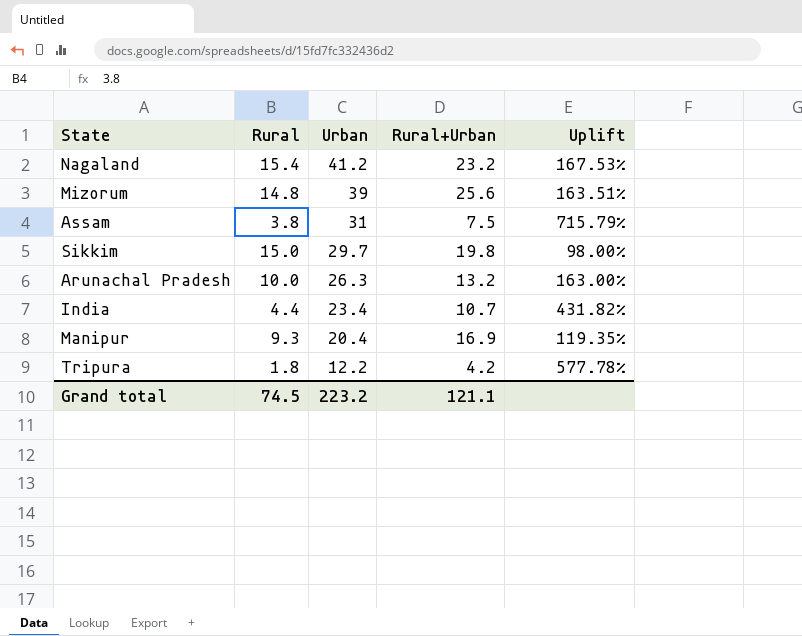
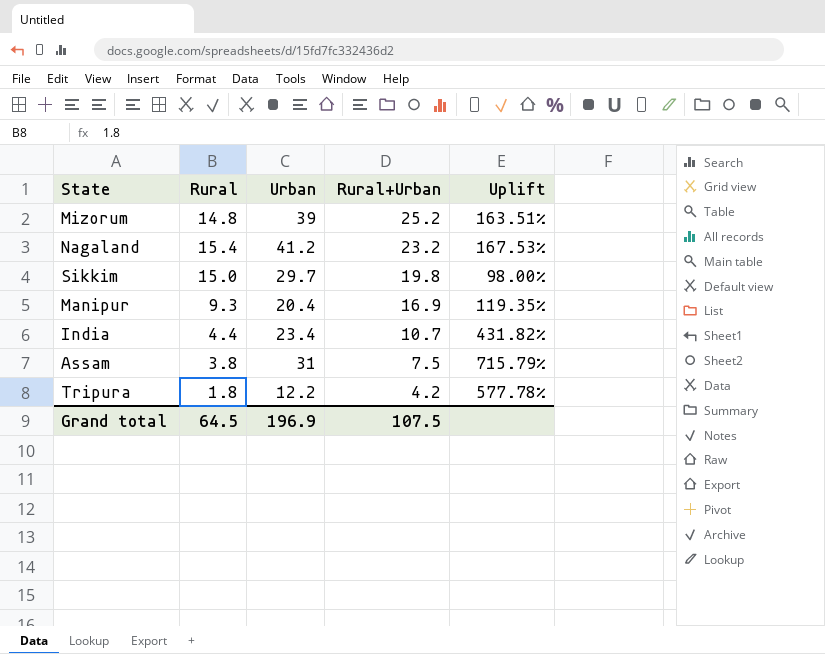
row order: Urban descending -> Rural+Urban descending
row Arunachal Pradesh: 10.0 | 26.3 | 13.2 | 163.00% -> none
Mizorum | Rural+Urban: 25.6 -> 25.2
Grand total | Rural: 74.5 -> 64.5
Grand total | Urban: 223.2 -> 196.9
Grand total | Rural+Urban: 121.1 -> 107.5

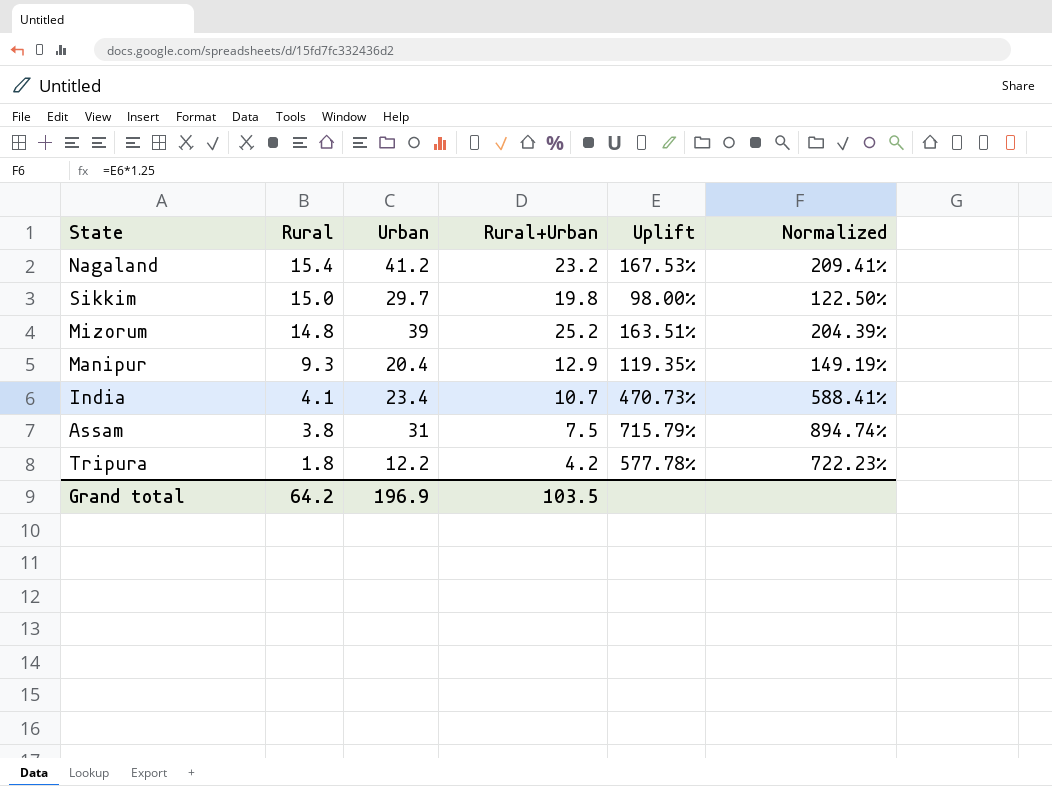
row order: Rural+Urban descending -> Rural descending
column Normalized | formula: none -> [Uplift] * 1.25
Manipur | Rural+Urban: 16.9 -> 12.9
India | Rural: 4.4 -> 4.1
India | Uplift: 431.82% -> 470.73%
Grand total | Rural: 64.5 -> 64.2
Grand total | Rural+Urban: 107.5 -> 103.5

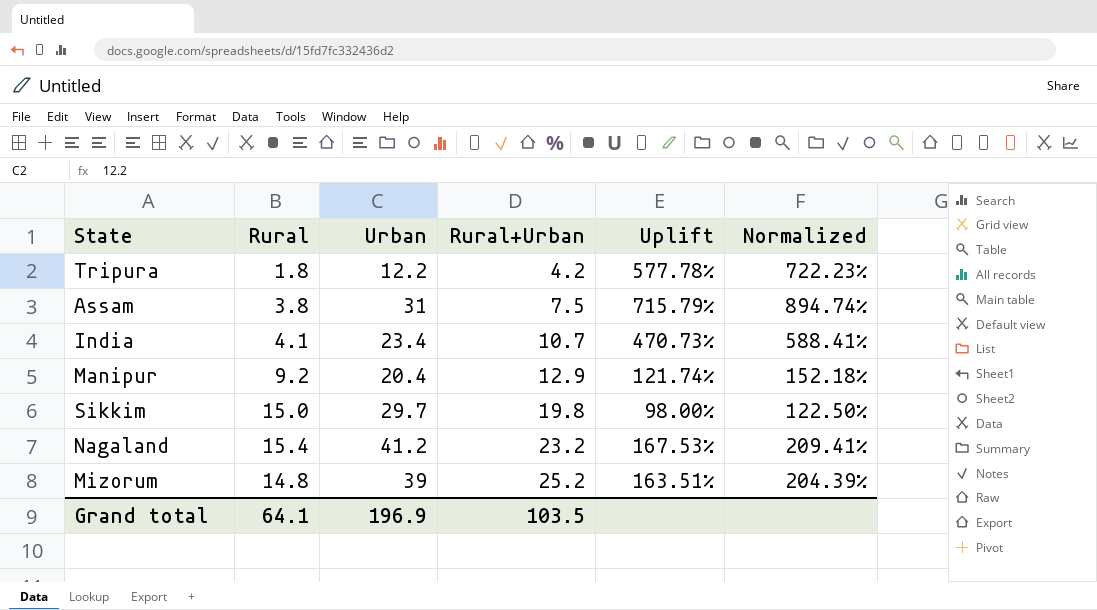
row order: Rural descending -> Rural+Urban ascending
Manipur | Rural: 9.3 -> 9.2
Manipur | Uplift: 119.35% -> 121.74%
Manipur | Normalized: 149.19% -> 152.18%
Grand total | Rural: 64.2 -> 64.1

